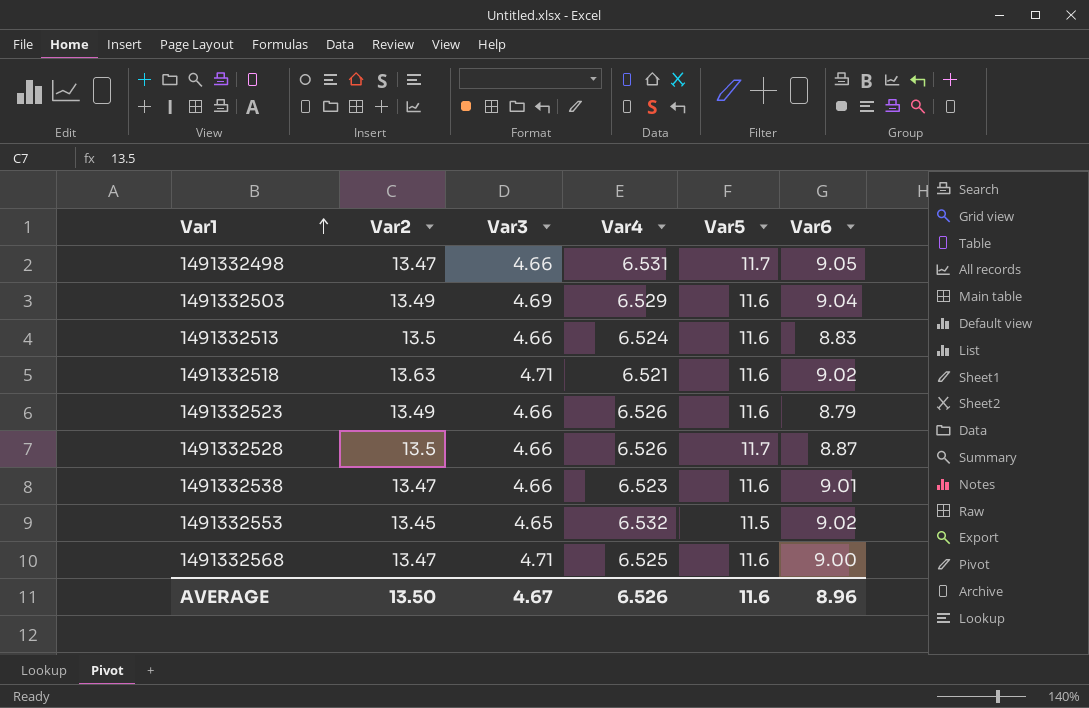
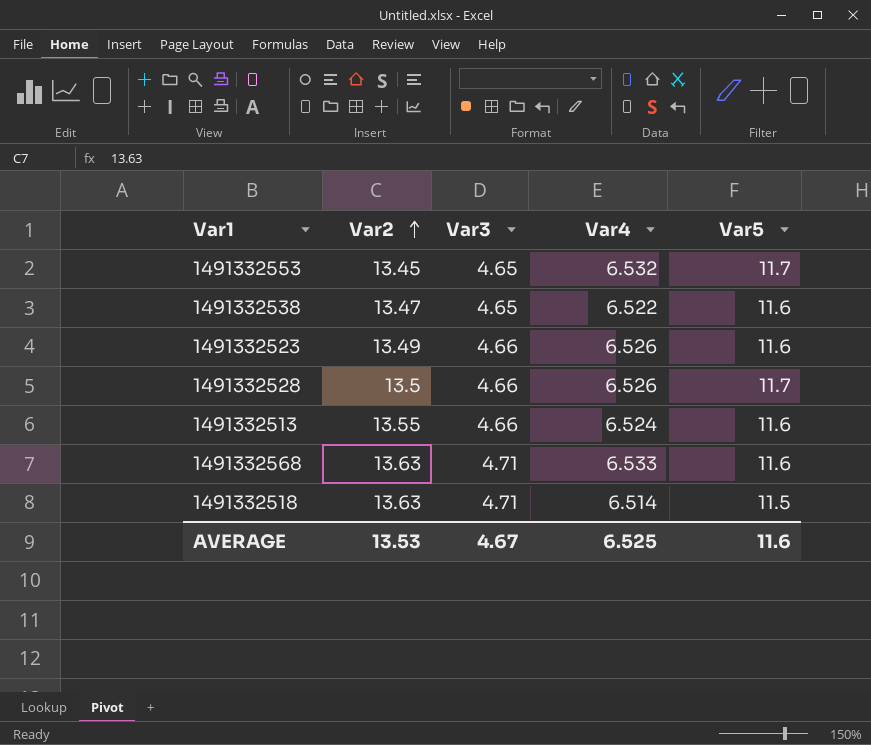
row order: Var1 ascending -> Var2 ascending
column Var6 | position: 6 -> none
row 1491332498: 13.47 | 4.66 | 6.531 | 11.7 | 9.05 -> none
row 1491332503: 13.49 | 4.69 | 6.529 | 11.6 | 9.04 -> none
1491332553 | Var5: 11.5 -> 11.7
1491332538 | Var3: 4.66 -> 4.65
1491332538 | Var4: 6.523 -> 6.522
1491332513 | Var2: 13.5 -> 13.55
1491332568 | Var2: 13.47 -> 13.63
1491332568 | Var4: 6.525 -> 6.533
1491332518 | Var4: 6.521 -> 6.514
1491332518 | Var5: 11.6 -> 11.5
AVERAGE | Var2: 13.50 -> 13.53
AVERAGE | Var4: 6.526 -> 6.525

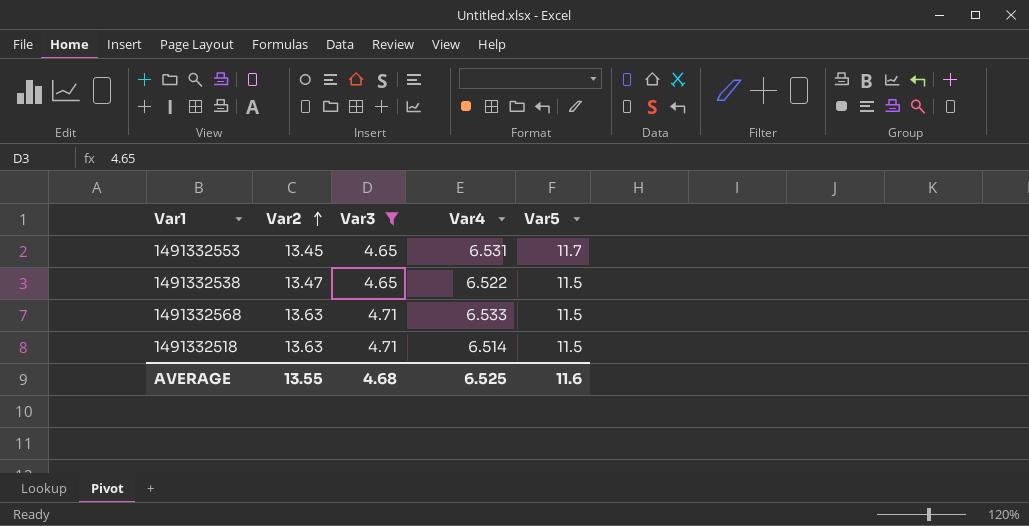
filter: none -> Var3 != 4.66
1491332553 | Var4: 6.532 -> 6.531
1491332538 | Var5: 11.6 -> 11.5
1491332568 | Var5: 11.6 -> 11.5
AVERAGE | Var2: 13.53 -> 13.55
AVERAGE | Var3: 4.67 -> 4.68

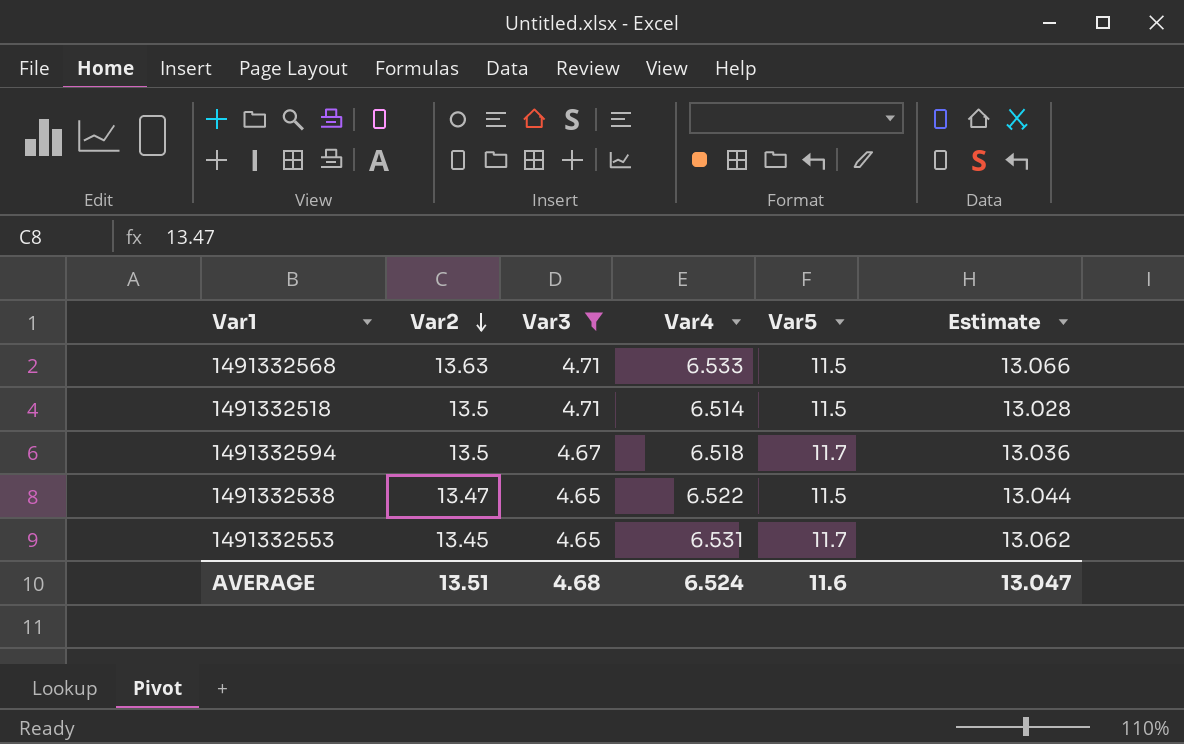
row order: Var2 ascending -> Var2 descending
column Estimate | formula: none -> [Var4] * 2
1491332518 | Var2: 13.63 -> 13.5
row 1491332594: none -> 13.5 | 4.67 | 6.518 | 11.7 | 13.036
AVERAGE | Var2: 13.55 -> 13.51
AVERAGE | Var4: 6.525 -> 6.524

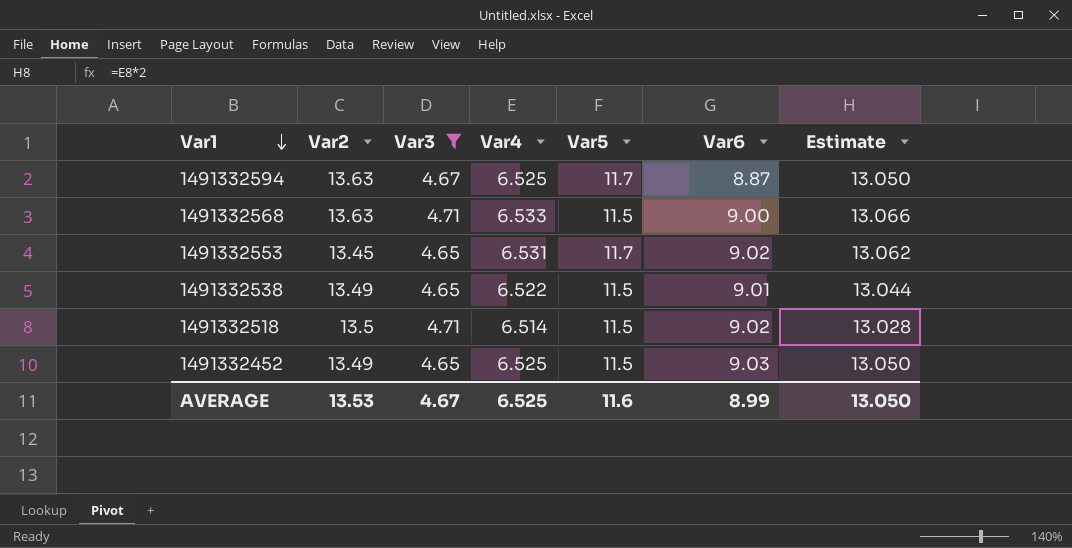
row order: Var2 descending -> Var1 descending
column Var6 | position: none -> 6
1491332594 | Var2: 13.5 -> 13.63
1491332594 | Var4: 6.518 -> 6.525
1491332594 | Estimate: 13.036 -> 13.050
1491332538 | Var2: 13.47 -> 13.49
row 1491332452: none -> 13.49 | 4.65 | 6.525 | 11.5 | 9.03 | 13.050
AVERAGE | Var2: 13.51 -> 13.53
AVERAGE | Var3: 4.68 -> 4.67
AVERAGE | Var4: 6.524 -> 6.525
AVERAGE | Estimate: 13.047 -> 13.050

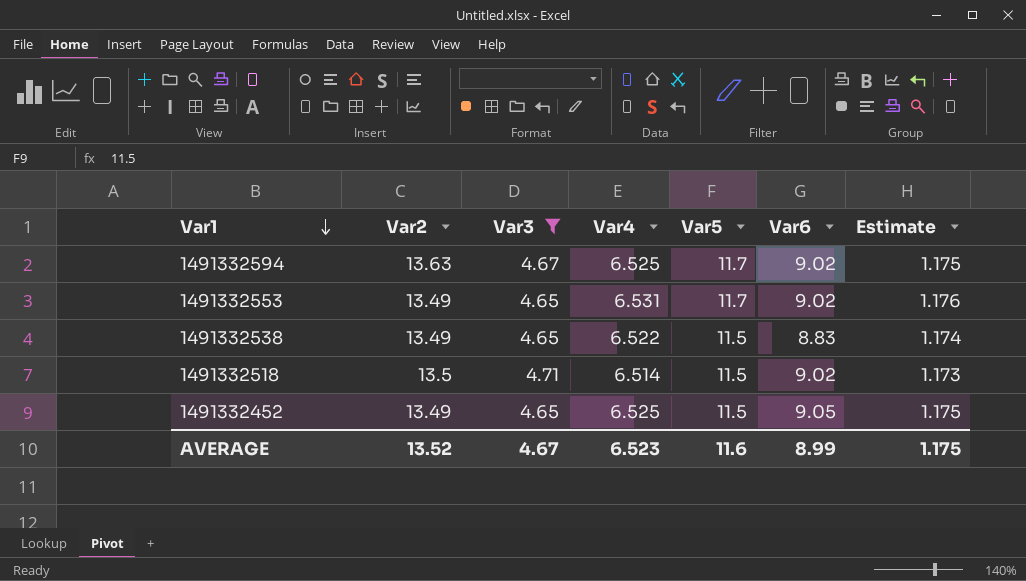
column Estimate | formula: [Var4] * 2 -> [Var4] * 0.18
row 1491332568: 13.63 | 4.71 | 6.533 | 11.5 | 9.00 | 13.066 -> none
1491332594 | Var6: 8.87 -> 9.02
1491332553 | Var2: 13.45 -> 13.49
1491332538 | Var6: 9.01 -> 8.83
1491332452 | Var6: 9.03 -> 9.05
AVERAGE | Var2: 13.53 -> 13.52
AVERAGE | Var4: 6.525 -> 6.523
AVERAGE | Estimate: 13.050 -> 1.175

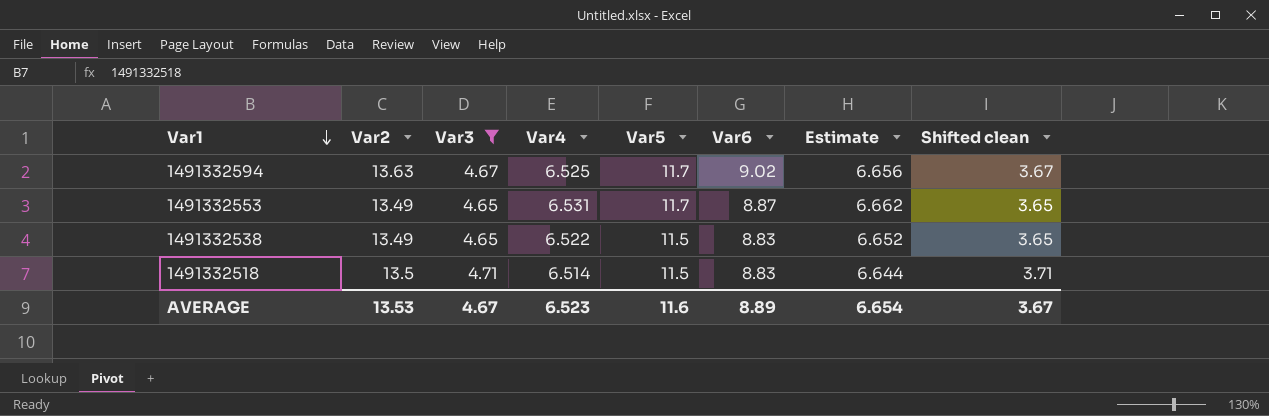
column Estimate | formula: [Var4] * 0.18 -> [Var4] * 1.02
column Shifted clean | formula: none -> [Var3] - 1
row 1491332452: 13.49 | 4.65 | 6.525 | 11.5 | 9.05 | 1.175 -> none
1491332553 | Var6: 9.02 -> 8.87
1491332518 | Var6: 9.02 -> 8.83
AVERAGE | Var2: 13.52 -> 13.53
AVERAGE | Var6: 8.99 -> 8.89
AVERAGE | Estimate: 1.175 -> 6.654

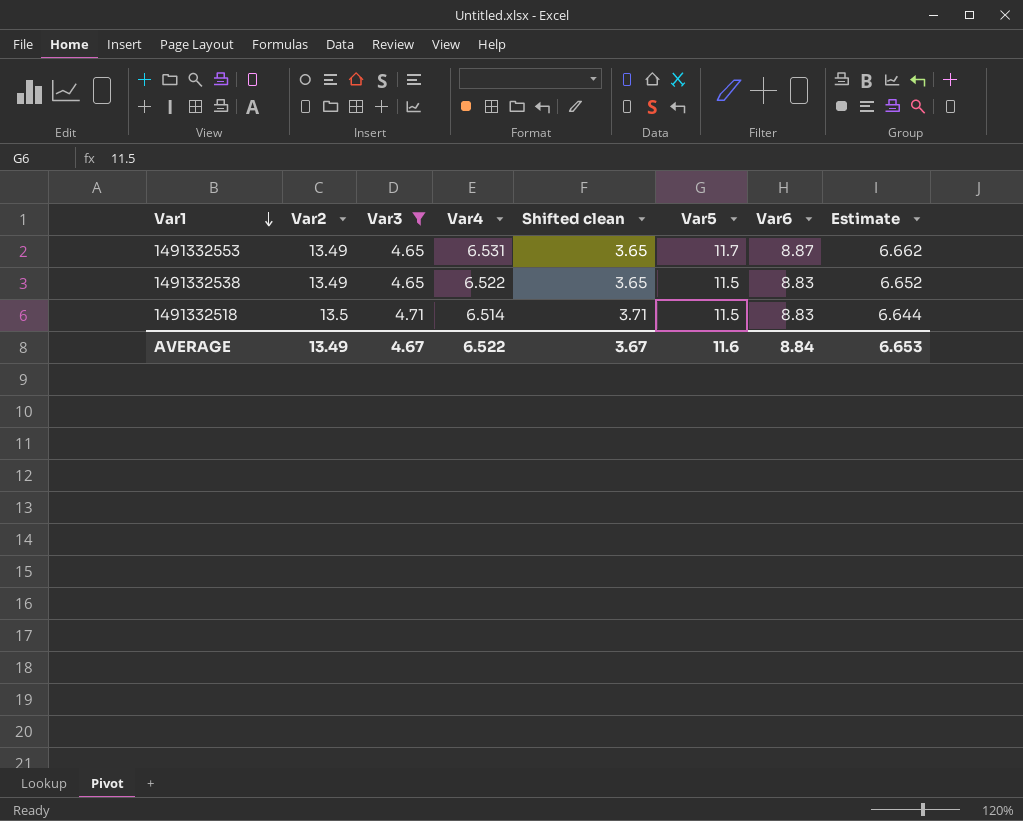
column Shifted clean | position: 8 -> 5
row 1491332594: 13.63 | 4.67 | 6.525 | 11.7 | 9.02 | 6.656 | 3.67 -> none
AVERAGE | Var2: 13.53 -> 13.49
AVERAGE | Var4: 6.523 -> 6.522
AVERAGE | Var6: 8.89 -> 8.84
AVERAGE | Estimate: 6.654 -> 6.653

